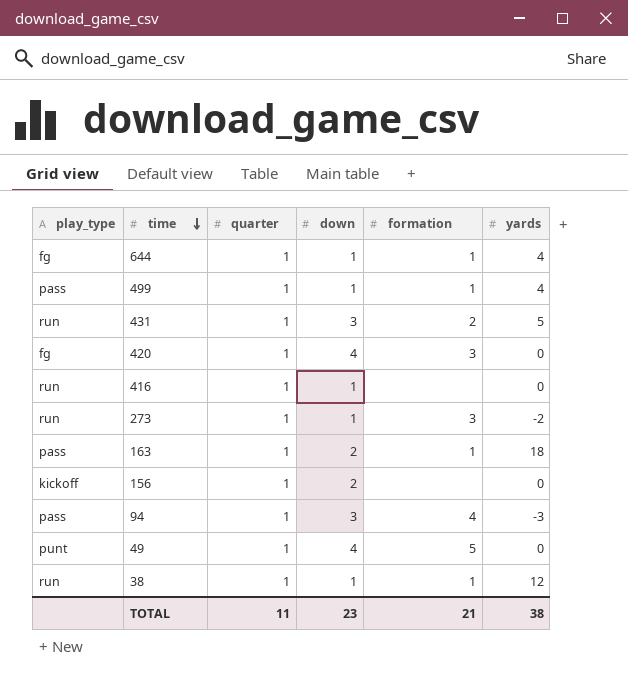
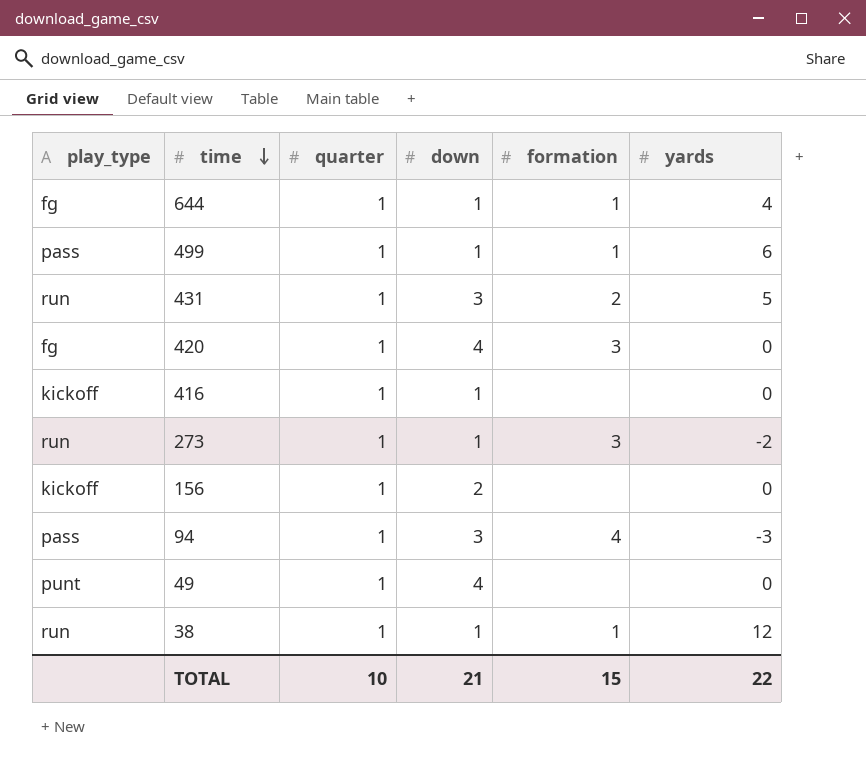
row 163: pass | 1 | 2 | 1 | 18 -> none
499 | yards: 4 -> 6
416 | play_type: run -> kickoff
49 | formation: 5 -> none
TOTAL | quarter: 11 -> 10
TOTAL | down: 23 -> 21
TOTAL | formation: 21 -> 15
TOTAL | yards: 38 -> 22

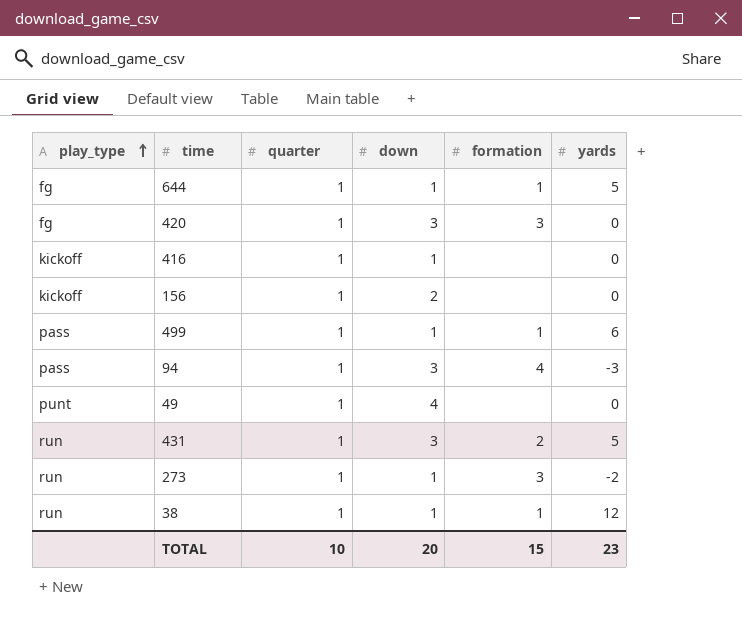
row order: time descending -> play_type ascending
644 | yards: 4 -> 5
420 | down: 4 -> 3
TOTAL | down: 21 -> 20
TOTAL | yards: 22 -> 23

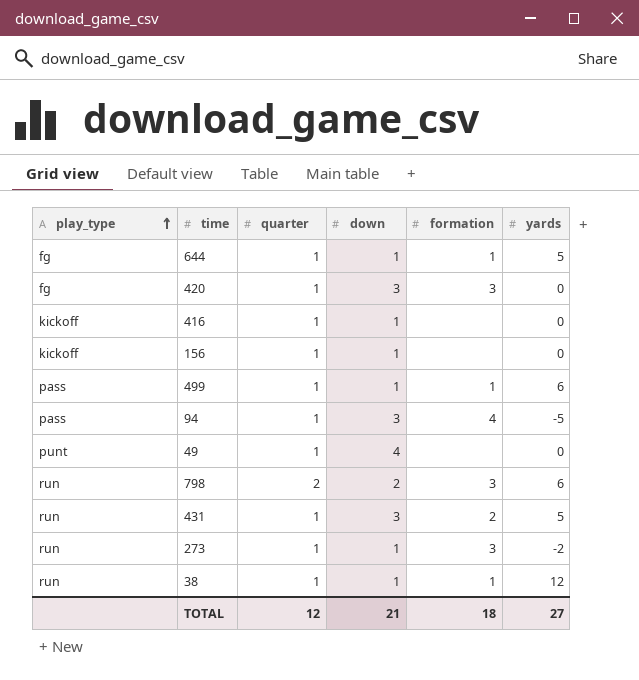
156 | down: 2 -> 1
94 | yards: -3 -> -5
row 798: none -> run | 2 | 2 | 3 | 6
TOTAL | quarter: 10 -> 12
TOTAL | down: 20 -> 21
TOTAL | formation: 15 -> 18
TOTAL | yards: 23 -> 27

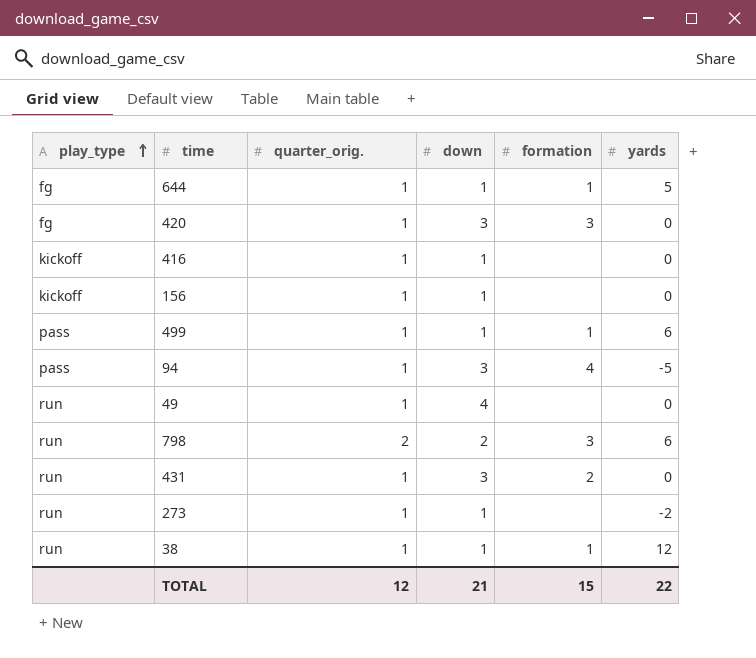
column name: quarter -> quarter_orig.
49 | play_type: punt -> run
431 | yards: 5 -> 0
273 | formation: 3 -> none
TOTAL | formation: 18 -> 15
TOTAL | yards: 27 -> 22

